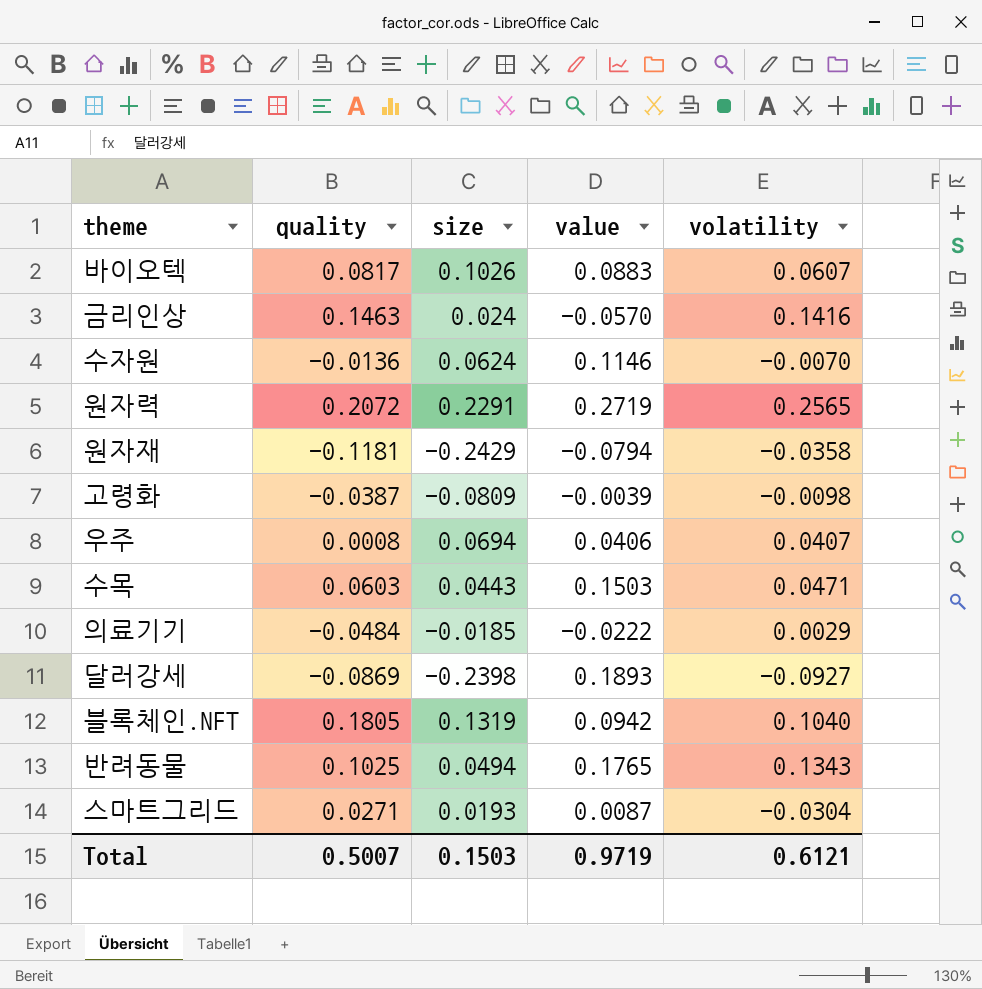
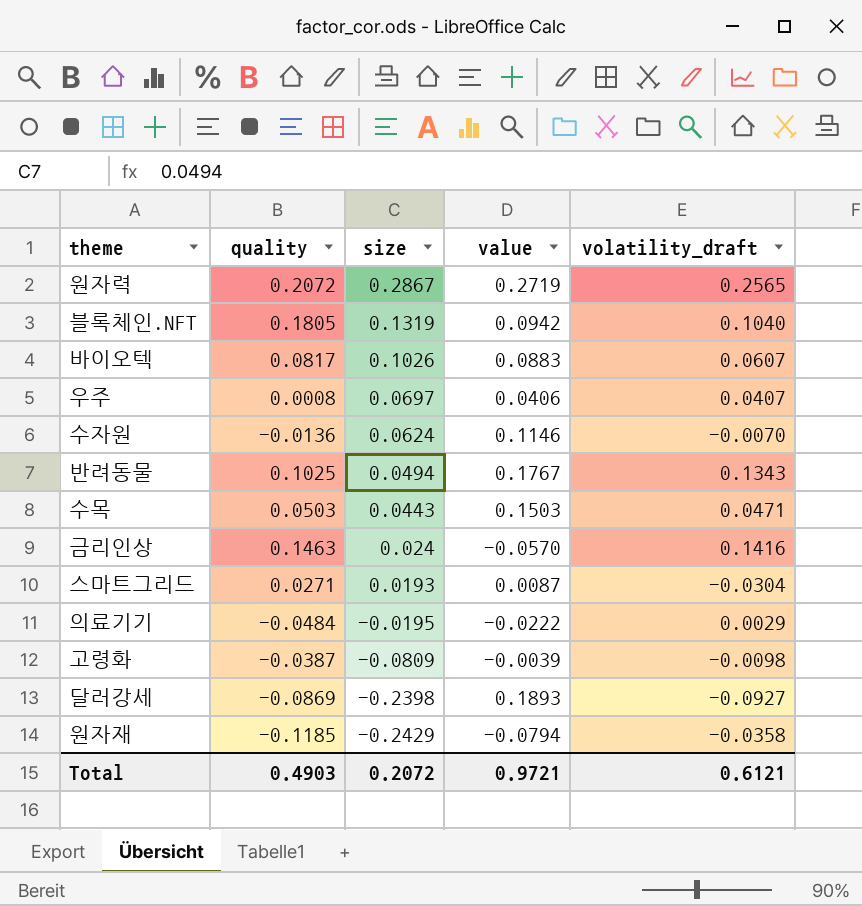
row order: none -> size descending
column name: volatility -> volatility_draft
원자력 | size: 0.2291 -> 0.2867
우주 | size: 0.0694 -> 0.0697
반려동물 | value: 0.1765 -> 0.1767
수목 | quality: 0.0603 -> 0.0503
의료기기 | size: -0.0185 -> -0.0195
원자재 | quality: -0.1181 -> -0.1185
Total | quality: 0.5007 -> 0.4903
Total | size: 0.1503 -> 0.2072
Total | value: 0.9719 -> 0.9721

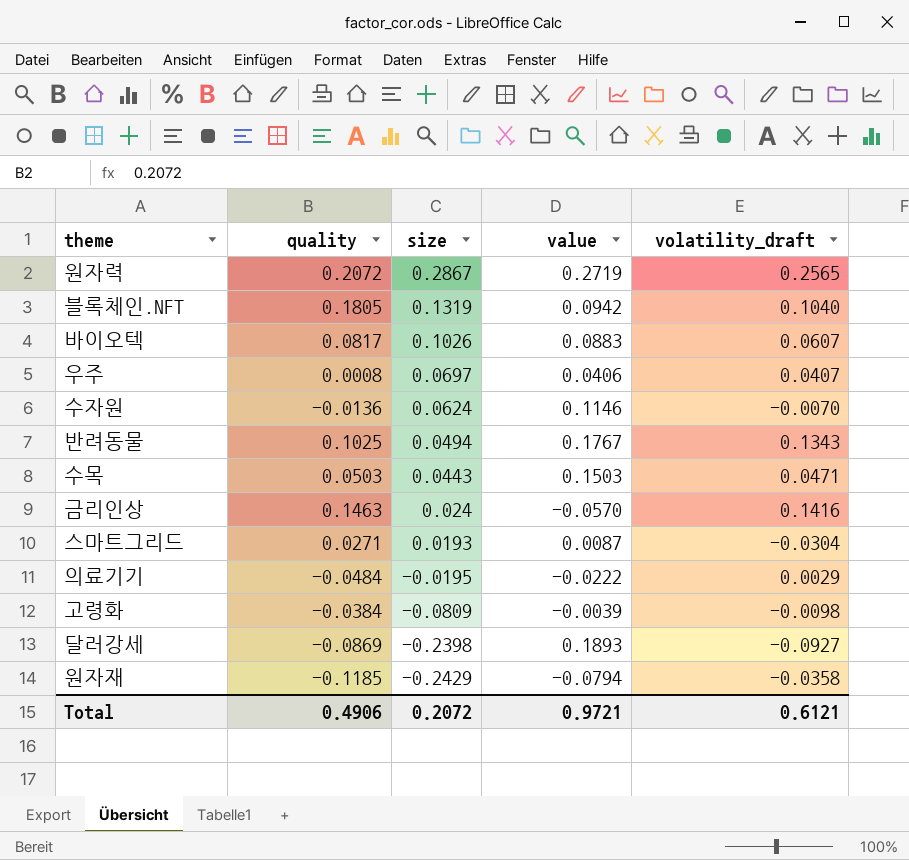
고령화 | quality: -0.0387 -> -0.0384
Total | quality: 0.4903 -> 0.4906

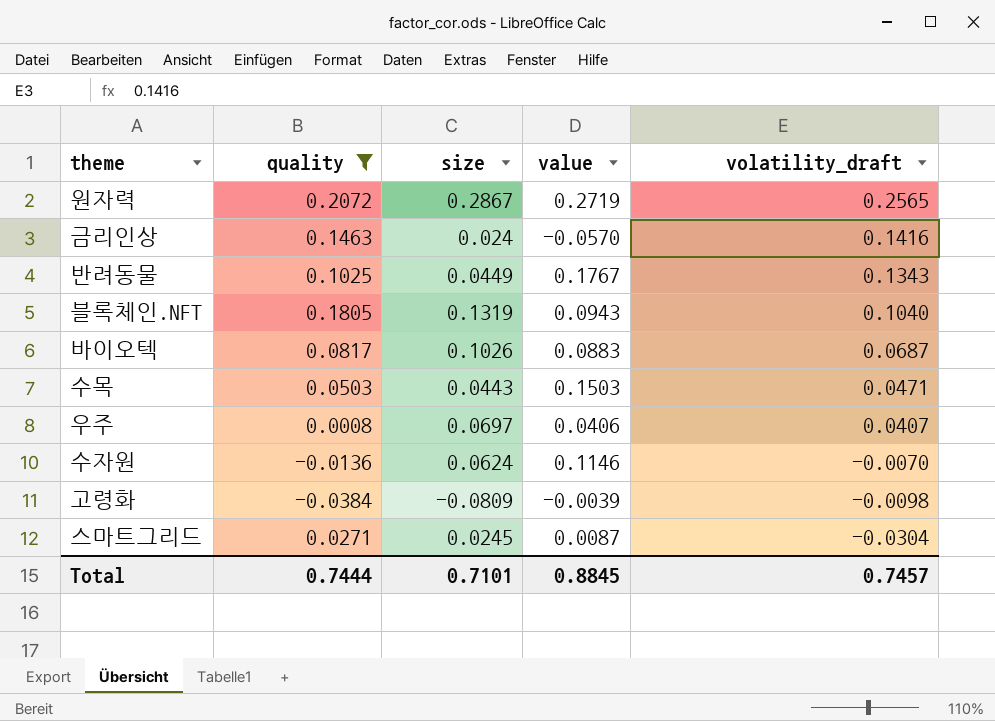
filter: none -> quality >= -0.0384
row order: size descending -> volatility_draft descending
반려동물 | size: 0.0494 -> 0.0449
블록체인.NFT | value: 0.0942 -> 0.0943
바이오텍 | volatility_draft: 0.0607 -> 0.0687
스마트그리드 | size: 0.0193 -> 0.0245
Total | quality: 0.4906 -> 0.7444
Total | size: 0.2072 -> 0.7101
Total | value: 0.9721 -> 0.8845
Total | volatility_draft: 0.6121 -> 0.7457

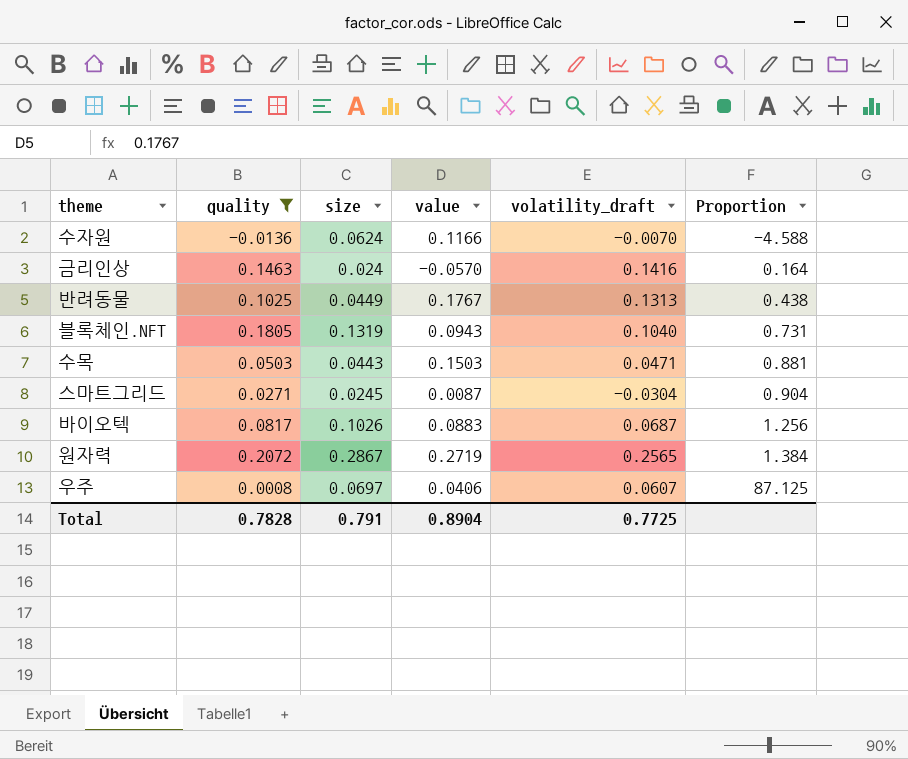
row order: volatility_draft descending -> Proportion ascending
column Proportion | formula: none -> [size] / [quality]
row 고령화: -0.0384 | -0.0809 | -0.0039 | -0.0098 -> none
수자원 | value: 0.1146 -> 0.1166
반려동물 | volatility_draft: 0.1343 -> 0.1313
우주 | volatility_draft: 0.0407 -> 0.0607
Total | quality: 0.7444 -> 0.7828
Total | size: 0.7101 -> 0.791
Total | value: 0.8845 -> 0.8904
Total | volatility_draft: 0.7457 -> 0.7725

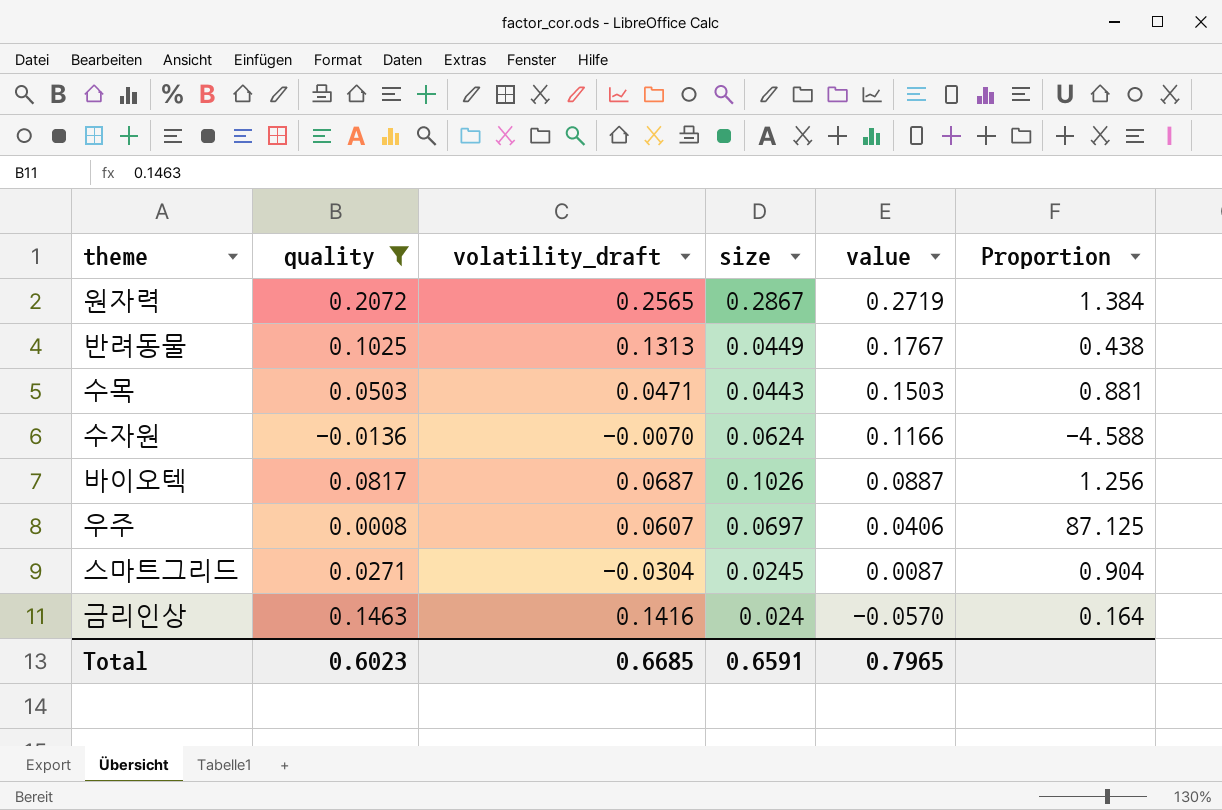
row order: Proportion ascending -> value descending
column volatility_draft | position: 5 -> 3
row 블록체인.NFT: 0.1805 | 0.1319 | 0.0943 | 0.1040 | 0.731 -> none
바이오텍 | value: 0.0883 -> 0.0887
Total | quality: 0.7828 -> 0.6023
Total | volatility_draft: 0.7725 -> 0.6685
Total | size: 0.791 -> 0.6591
Total | value: 0.8904 -> 0.7965

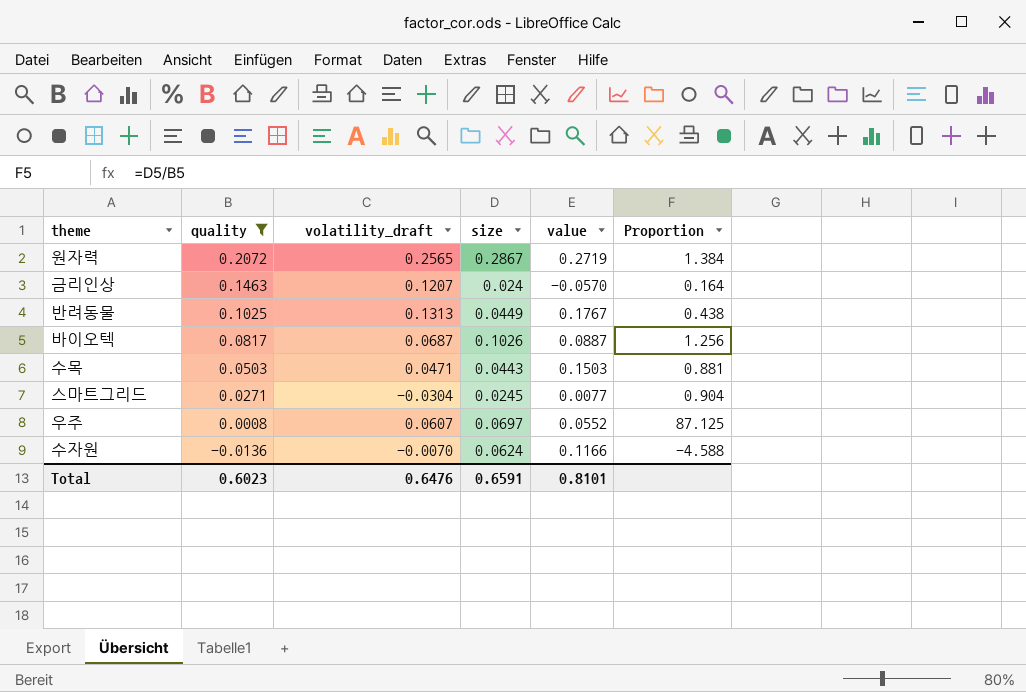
row order: value descending -> quality descending
금리인상 | volatility_draft: 0.1416 -> 0.1207
스마트그리드 | value: 0.0087 -> 0.0077
우주 | value: 0.0406 -> 0.0552
Total | volatility_draft: 0.6685 -> 0.6476
Total | value: 0.7965 -> 0.8101

